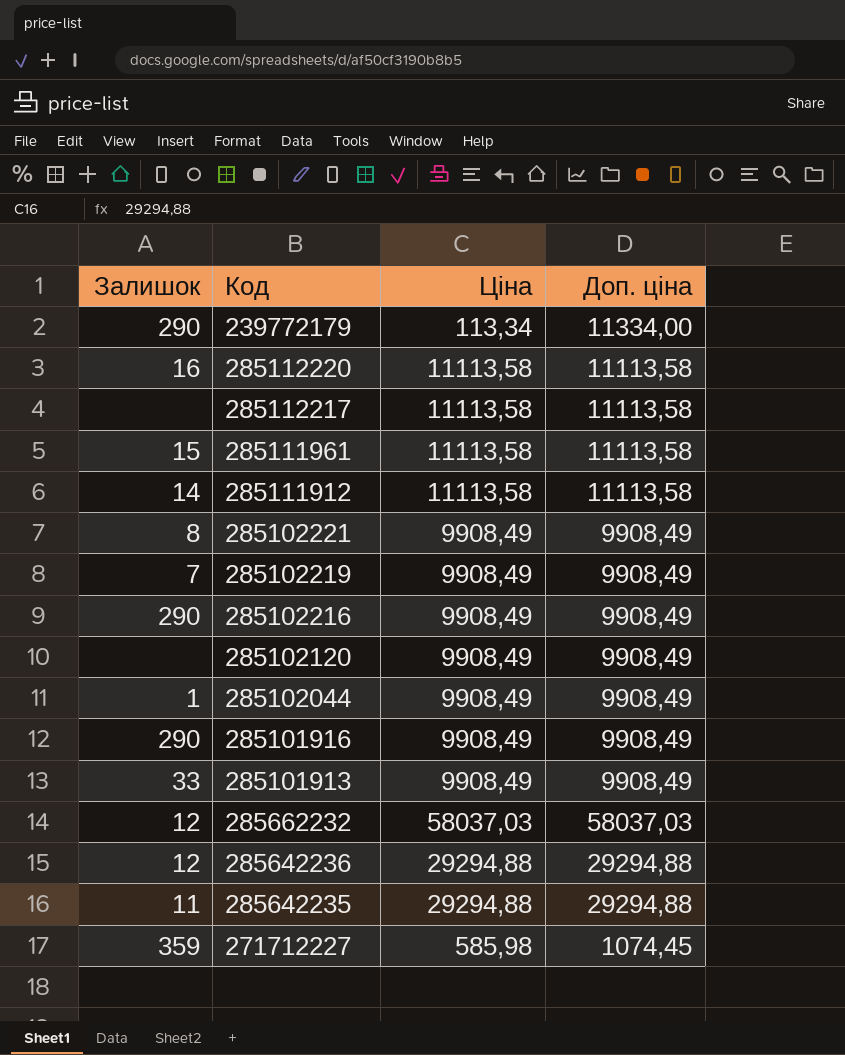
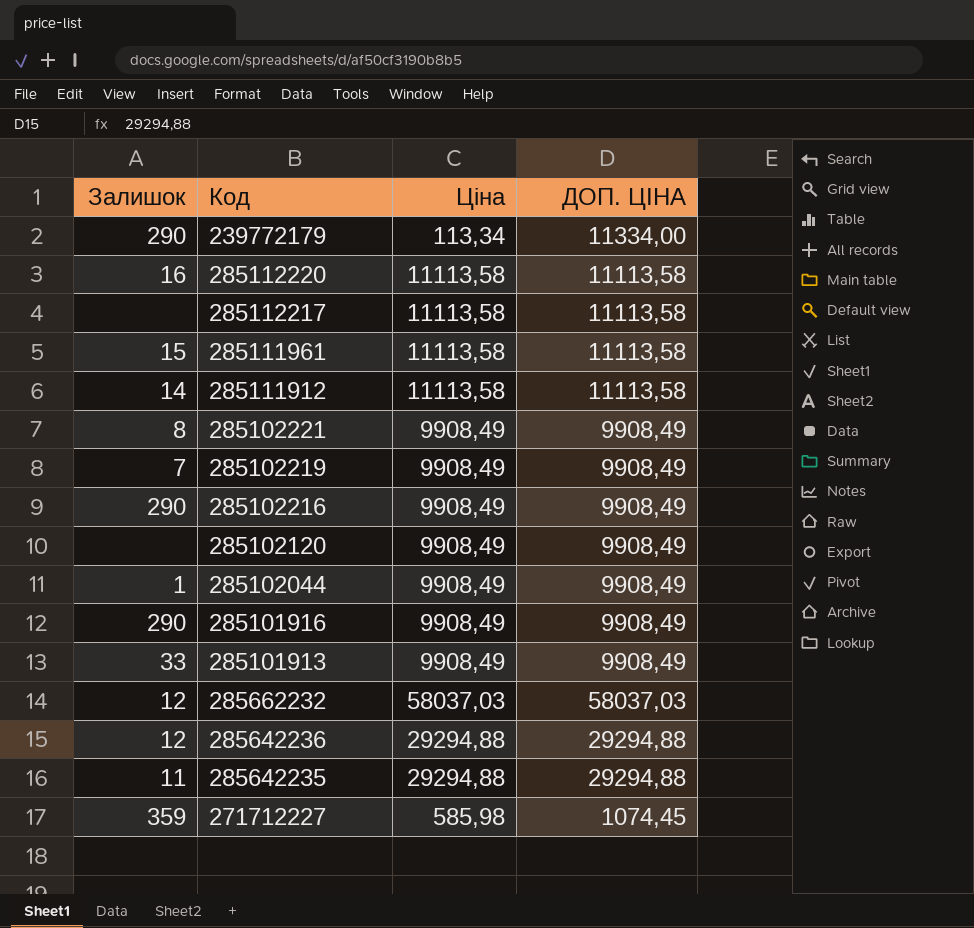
column name: Доп. ціна -> ДОП. ЦІНА

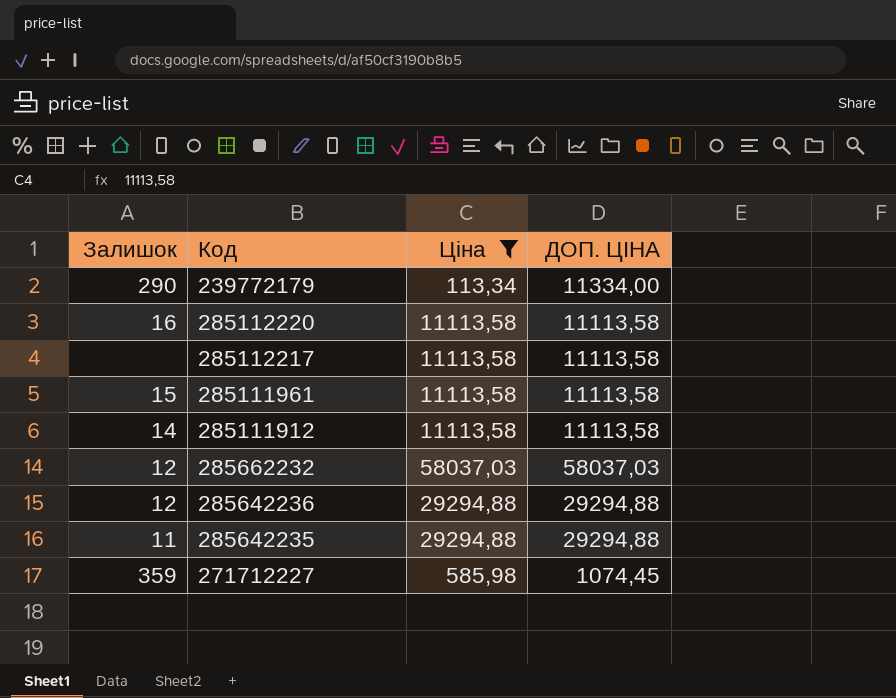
filter: none -> Ціна != 9908,49

